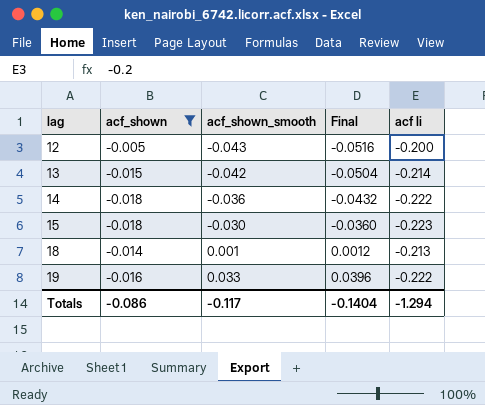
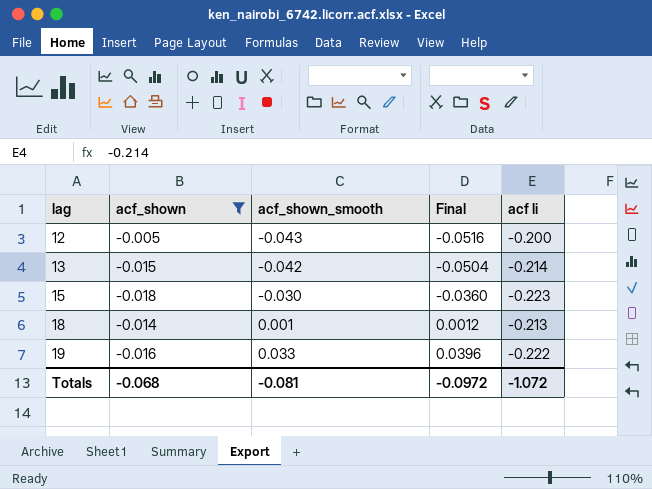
row 14: -0.018 | -0.036 | -0.0432 | -0.222 -> none
Totals | acf_shown: -0.086 -> -0.068
Totals | acf_shown_smooth: -0.117 -> -0.081
Totals | Final: -0.1404 -> -0.0972
Totals | acf li: -1.294 -> -1.072

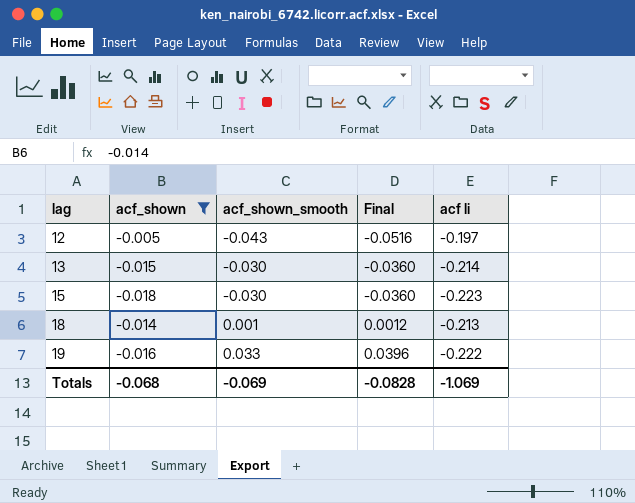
12 | acf li: -0.200 -> -0.197
13 | acf_shown_smooth: -0.042 -> -0.030
13 | Final: -0.0504 -> -0.0360
Totals | acf_shown_smooth: -0.081 -> -0.069
Totals | Final: -0.0972 -> -0.0828
Totals | acf li: -1.072 -> -1.069

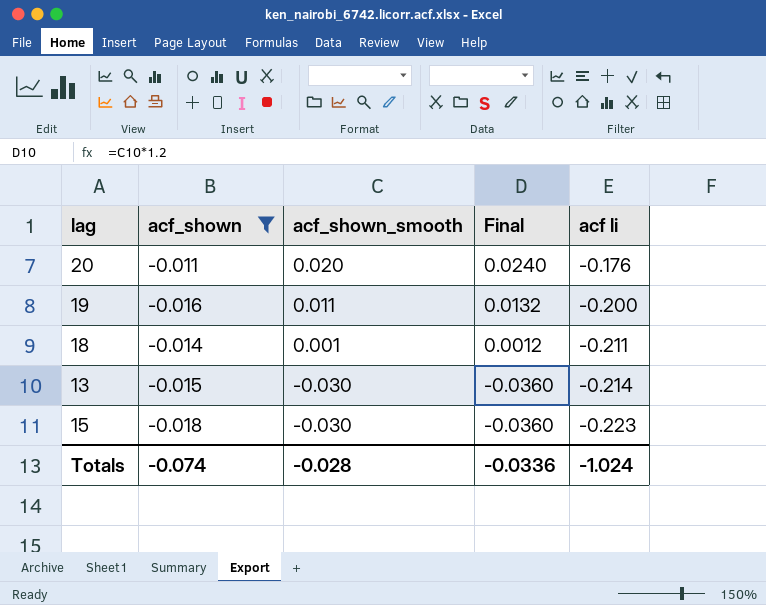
row order: lag ascending -> acf_shown_smooth descending
row 12: -0.005 | -0.043 | -0.0516 | -0.197 -> none
row 20: none -> -0.011 | 0.020 | 0.0240 | -0.176
19 | acf_shown_smooth: 0.033 -> 0.011
19 | Final: 0.0396 -> 0.0132
19 | acf li: -0.222 -> -0.200
18 | acf li: -0.213 -> -0.211
Totals | acf_shown: -0.068 -> -0.074
Totals | acf_shown_smooth: -0.069 -> -0.028
Totals | Final: -0.0828 -> -0.0336
Totals | acf li: -1.069 -> -1.024

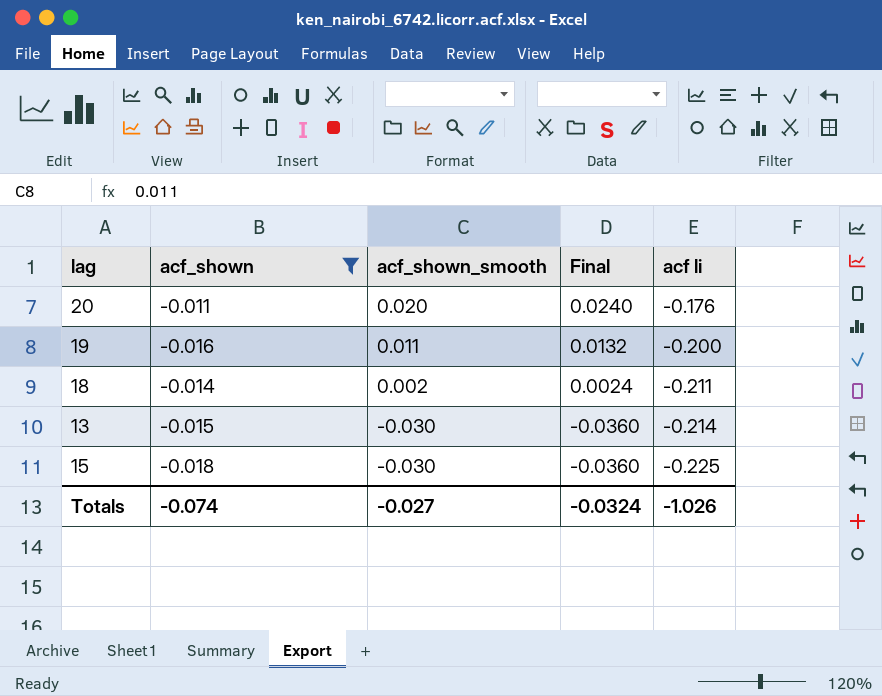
18 | acf_shown_smooth: 0.001 -> 0.002
18 | Final: 0.0012 -> 0.0024
15 | acf li: -0.223 -> -0.225
Totals | acf_shown_smooth: -0.028 -> -0.027
Totals | Final: -0.0336 -> -0.0324
Totals | acf li: -1.024 -> -1.026

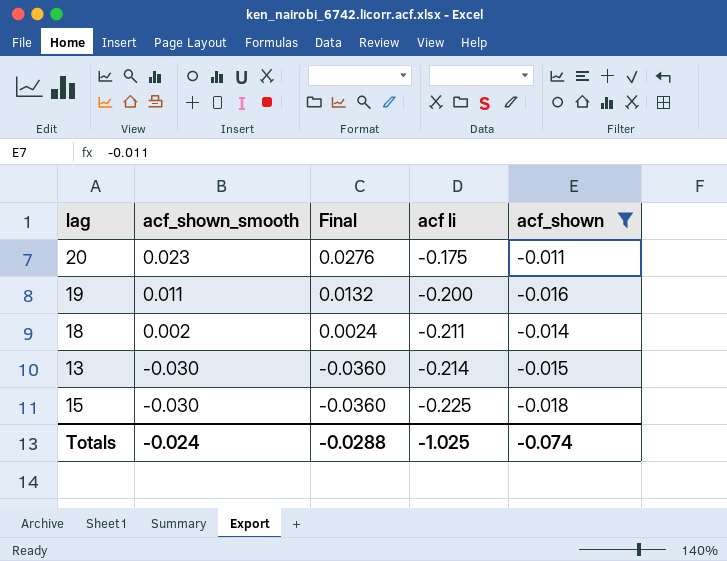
column acf_shown | position: 2 -> 5
20 | acf_shown_smooth: 0.020 -> 0.023
20 | Final: 0.0240 -> 0.0276
20 | acf li: -0.176 -> -0.175
Totals | acf_shown_smooth: -0.027 -> -0.024
Totals | Final: -0.0324 -> -0.0288
Totals | acf li: -1.026 -> -1.025

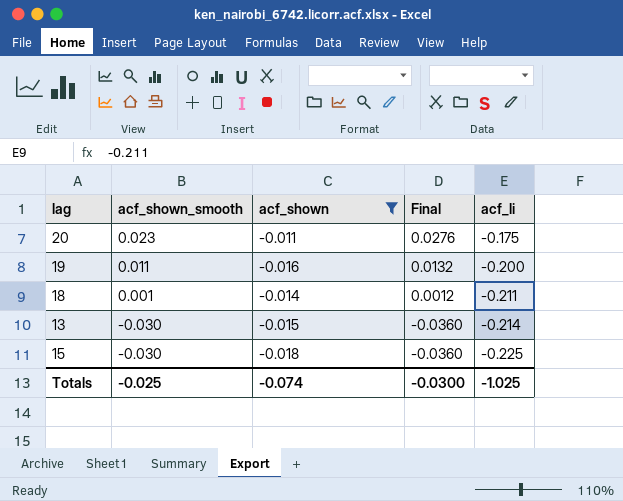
column acf_shown | position: 5 -> 3
column name: acf li -> acf_li
18 | acf_shown_smooth: 0.002 -> 0.001
18 | Final: 0.0024 -> 0.0012
Totals | acf_shown_smooth: -0.024 -> -0.025
Totals | Final: -0.0288 -> -0.0300

